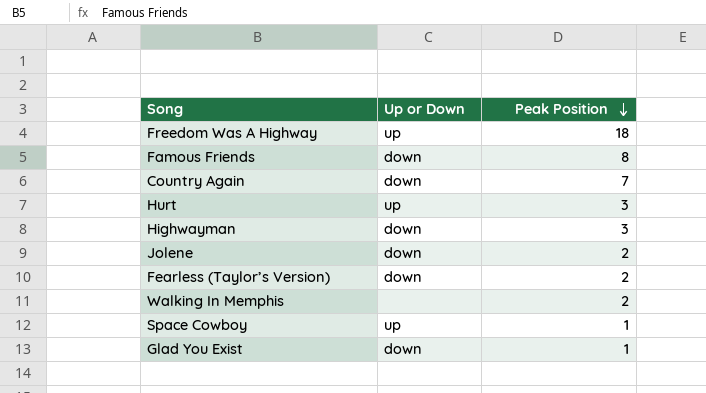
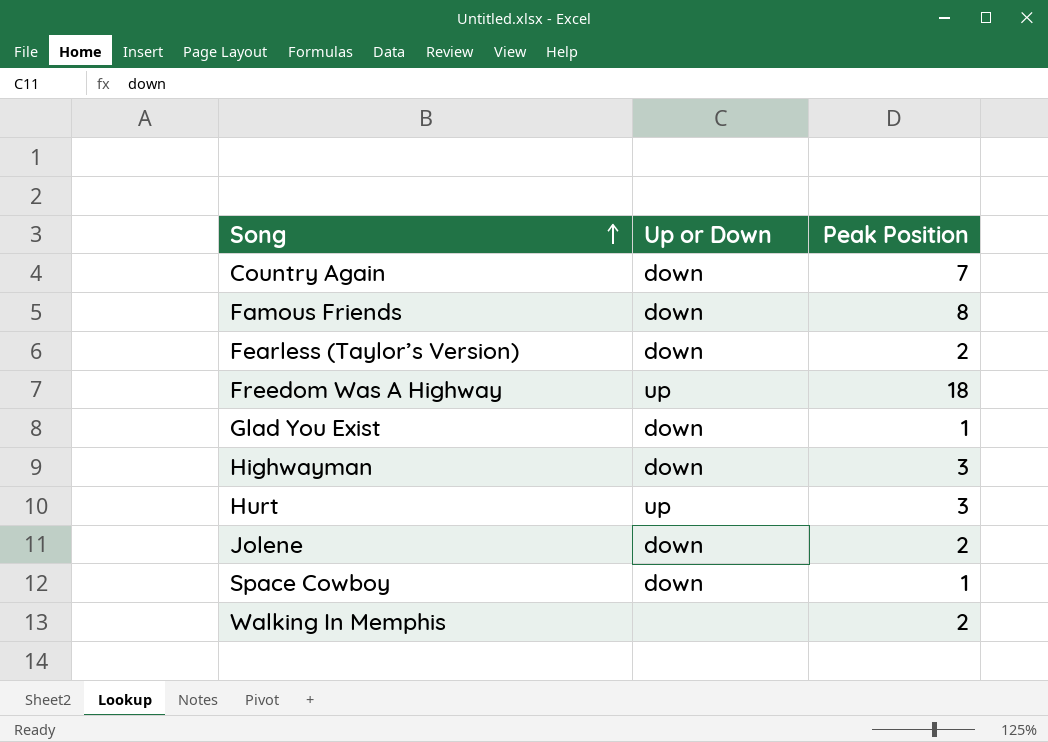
row order: Peak Position descending -> Song ascending
Space Cowboy | Up or Down: up -> down

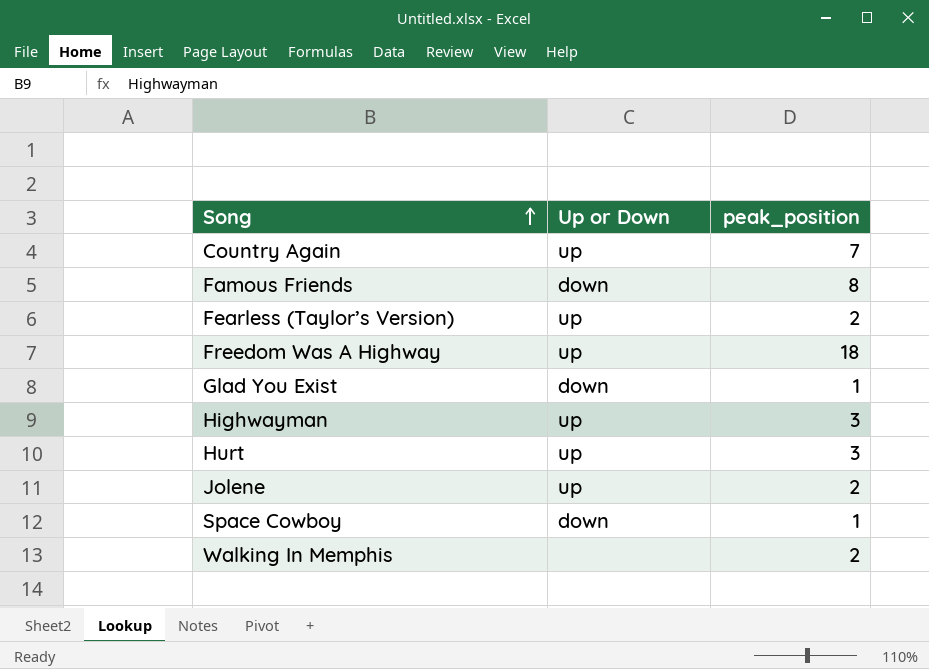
column name: Peak Position -> peak_position
Country Again | Up or Down: down -> up
Fearless (Taylor’s Version) | Up or Down: down -> up
Highwayman | Up or Down: down -> up
Jolene | Up or Down: down -> up

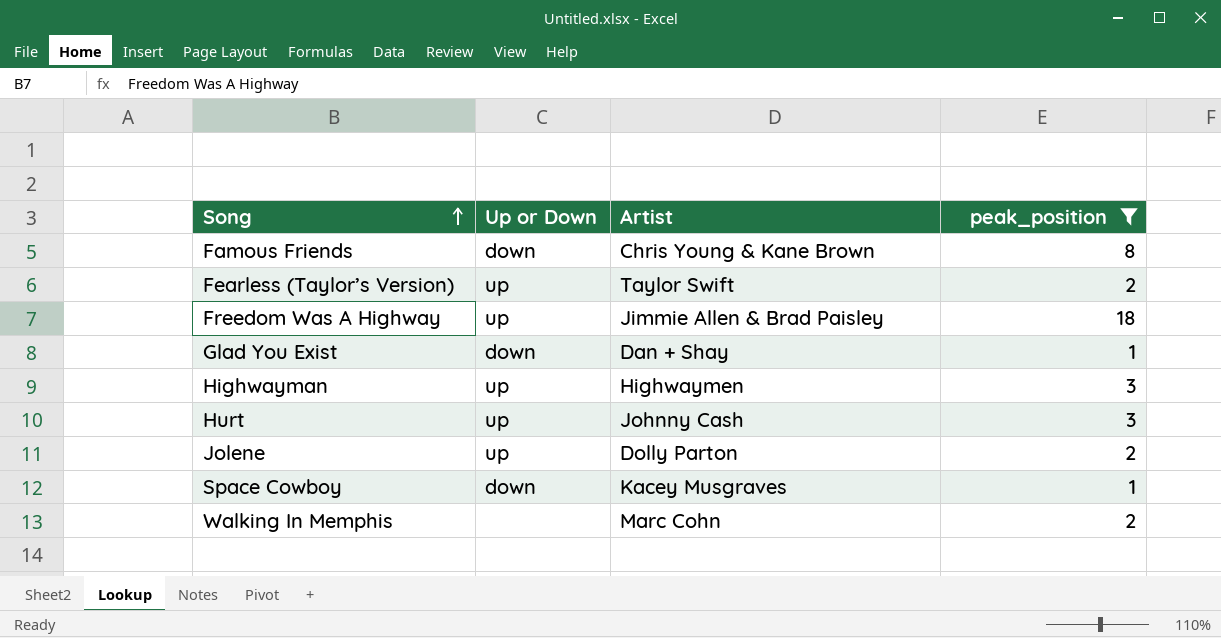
filter: none -> peak_position != 7
column Artist | position: none -> 3

